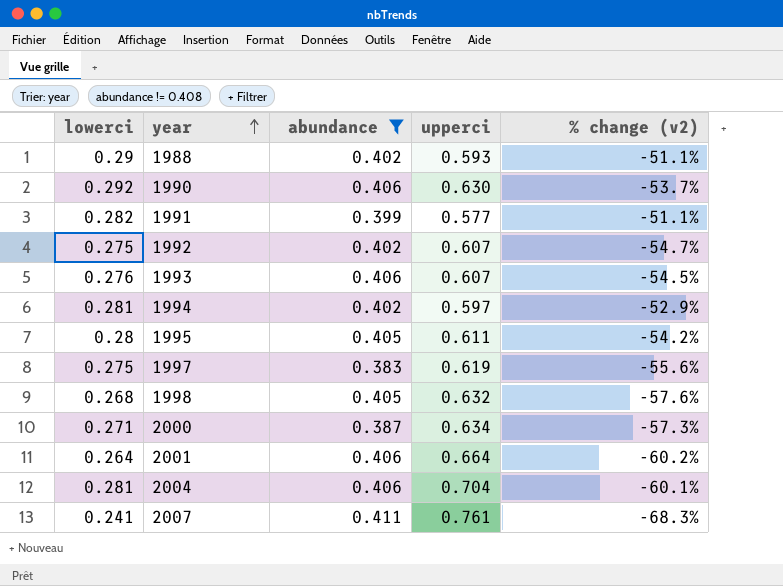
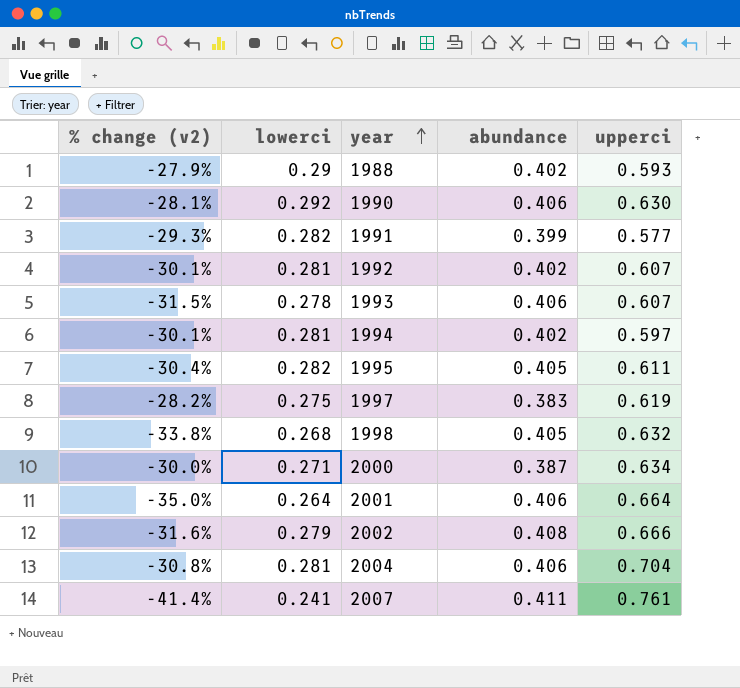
filter: abundance != 0.408 -> none
column % change (v2) | formula: ([lowerci] - [upperci]) / [upperci] -> ([lowerci] - [abundance]) / [abundance]
column % change (v2) | position: 5 -> 1
1992 | lowerci: 0.275 -> 0.281
1993 | lowerci: 0.276 -> 0.278
1995 | lowerci: 0.28 -> 0.282

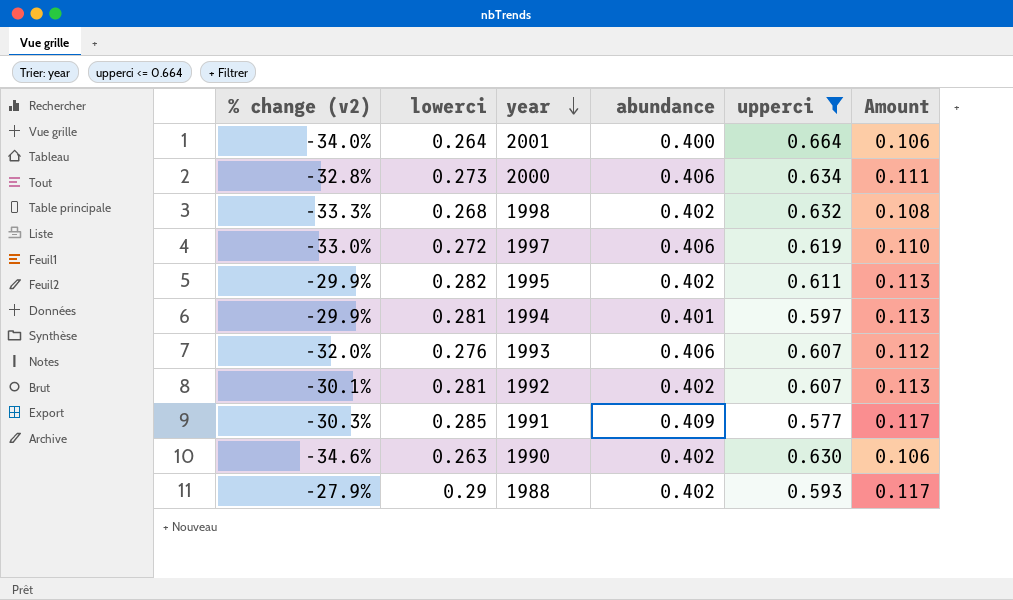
filter: none -> upperci <= 0.664
row order: year ascending -> year descending
column Amount | formula: none -> [lowerci] * [abundance]
2001 | % change (v2): -35.0% -> -34.0%
2001 | abundance: 0.406 -> 0.400
2000 | % change (v2): -30.0% -> -32.8%
2000 | lowerci: 0.271 -> 0.273
2000 | abundance: 0.387 -> 0.406
1998 | % change (v2): -33.8% -> -33.3%
1998 | abundance: 0.405 -> 0.402
1997 | % change (v2): -28.2% -> -33.0%
1997 | lowerci: 0.275 -> 0.272
1997 | abundance: 0.383 -> 0.406
1995 | % change (v2): -30.4% -> -29.9%
1995 | abundance: 0.405 -> 0.402
1994 | % change (v2): -30.1% -> -29.9%
1994 | abundance: 0.402 -> 0.401
1993 | % change (v2): -31.5% -> -32.0%
1993 | lowerci: 0.278 -> 0.276
1991 | % change (v2): -29.3% -> -30.3%
1991 | lowerci: 0.282 -> 0.285
1991 | abundance: 0.399 -> 0.409
1990 | % change (v2): -28.1% -> -34.6%
1990 | lowerci: 0.292 -> 0.263
1990 | abundance: 0.406 -> 0.402

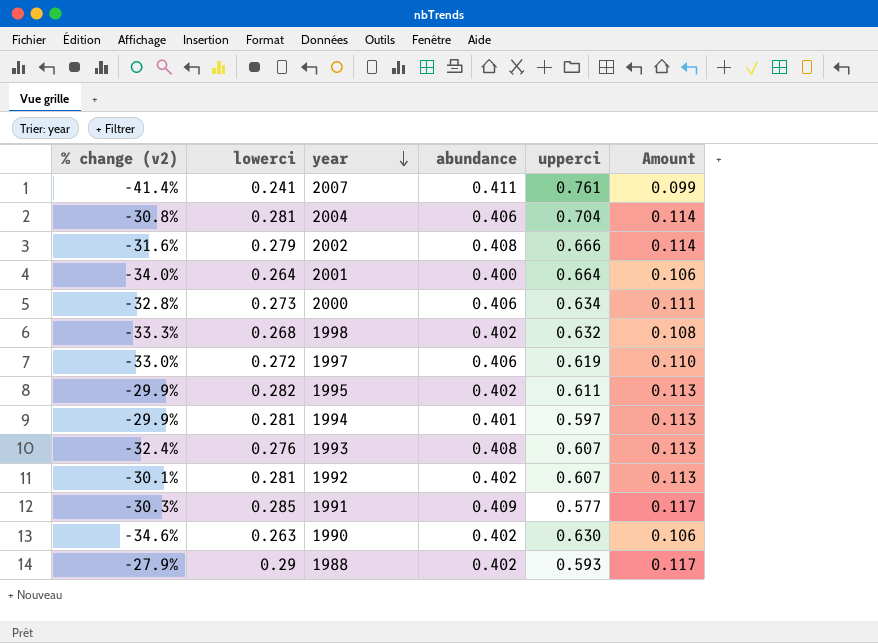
filter: upperci <= 0.664 -> none
1993 | % change (v2): -32.0% -> -32.4%
1993 | abundance: 0.406 -> 0.408
1993 | Amount: 0.112 -> 0.113

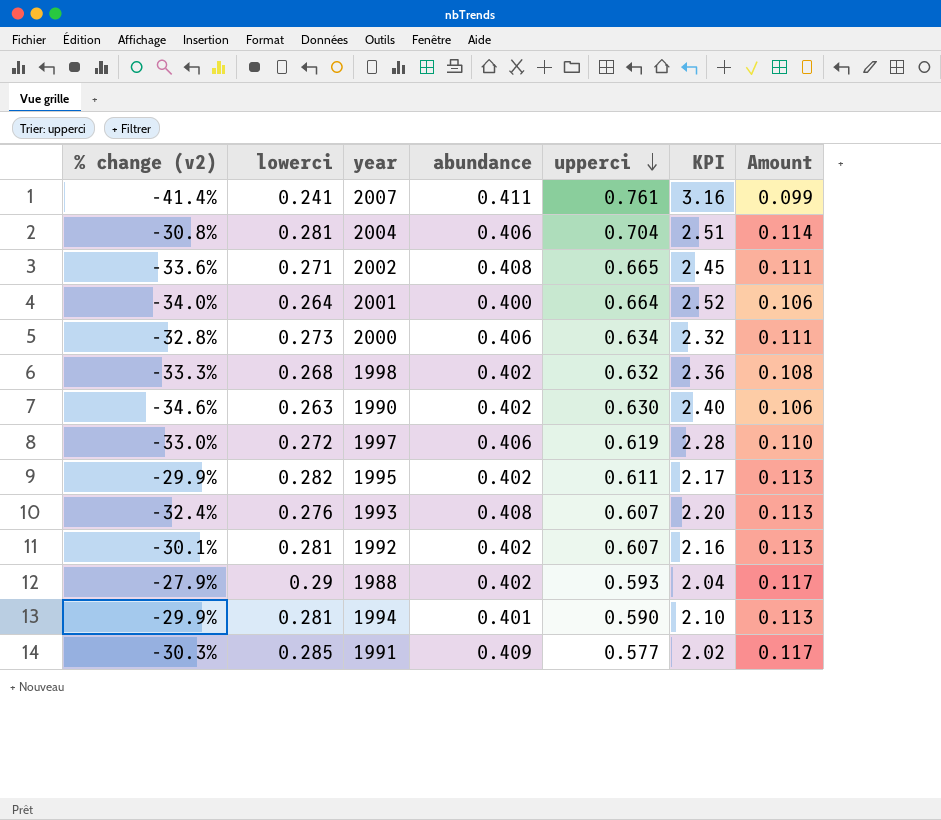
row order: year descending -> upperci descending
column KPI | formula: none -> [upperci] / [lowerci]
2002 | % change (v2): -31.6% -> -33.6%
2002 | lowerci: 0.279 -> 0.271
2002 | upperci: 0.666 -> 0.665
2002 | Amount: 0.114 -> 0.111
1994 | upperci: 0.597 -> 0.590

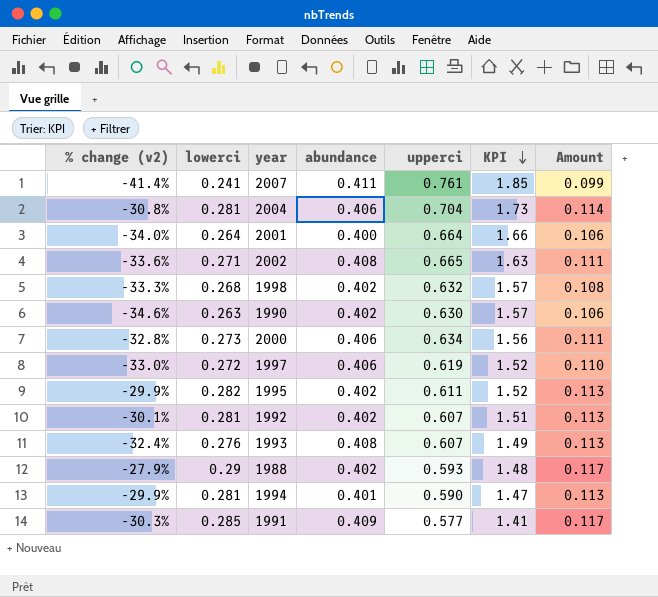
row order: upperci descending -> KPI descending
column KPI | formula: [upperci] / [lowerci] -> [upperci] / [abundance]

